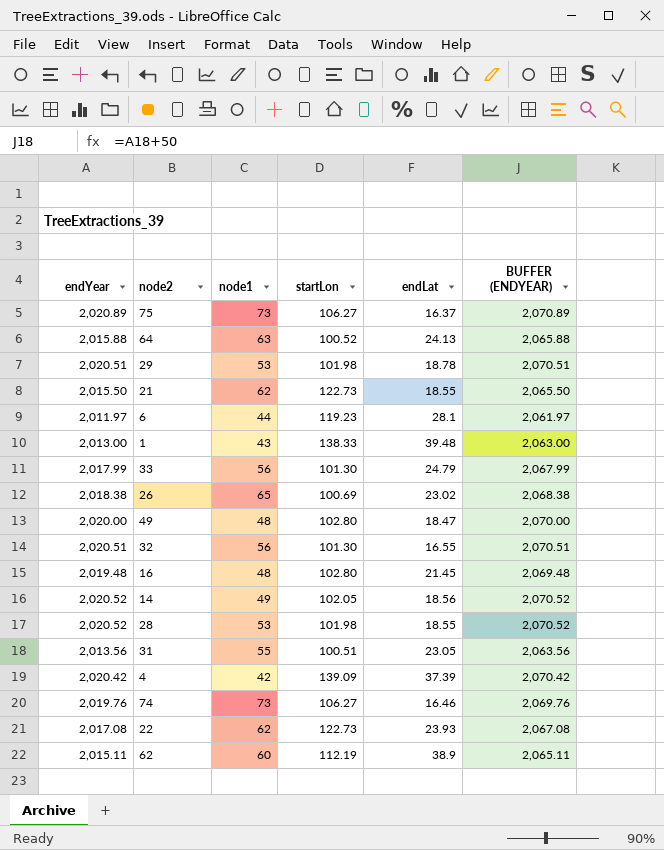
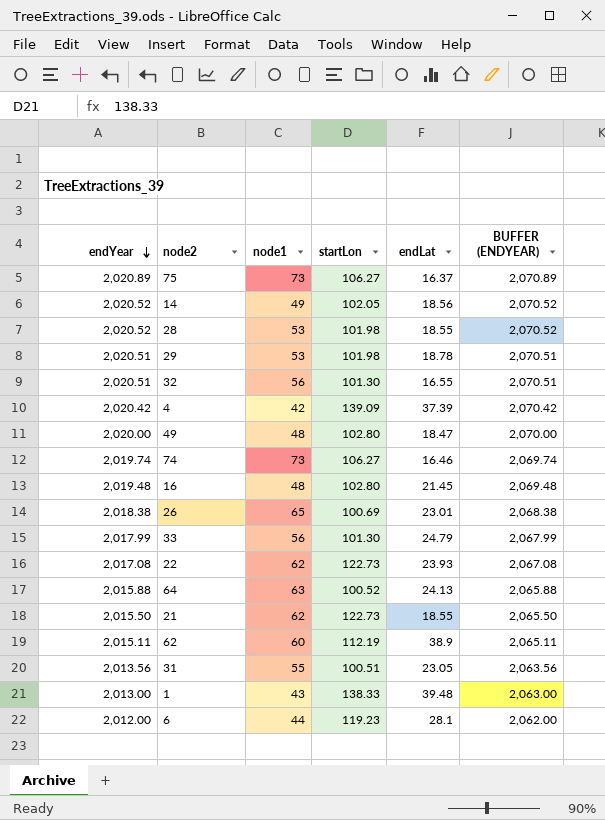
row order: none -> endYear descending
74 | endYear: 2,019.76 -> 2,019.74
74 | BUFFER (ENDYEAR): 2,069.76 -> 2,069.74
26 | endLat: 23.02 -> 23.01
6 | endYear: 2,011.97 -> 2,012.00
6 | BUFFER (ENDYEAR): 2,061.97 -> 2,062.00

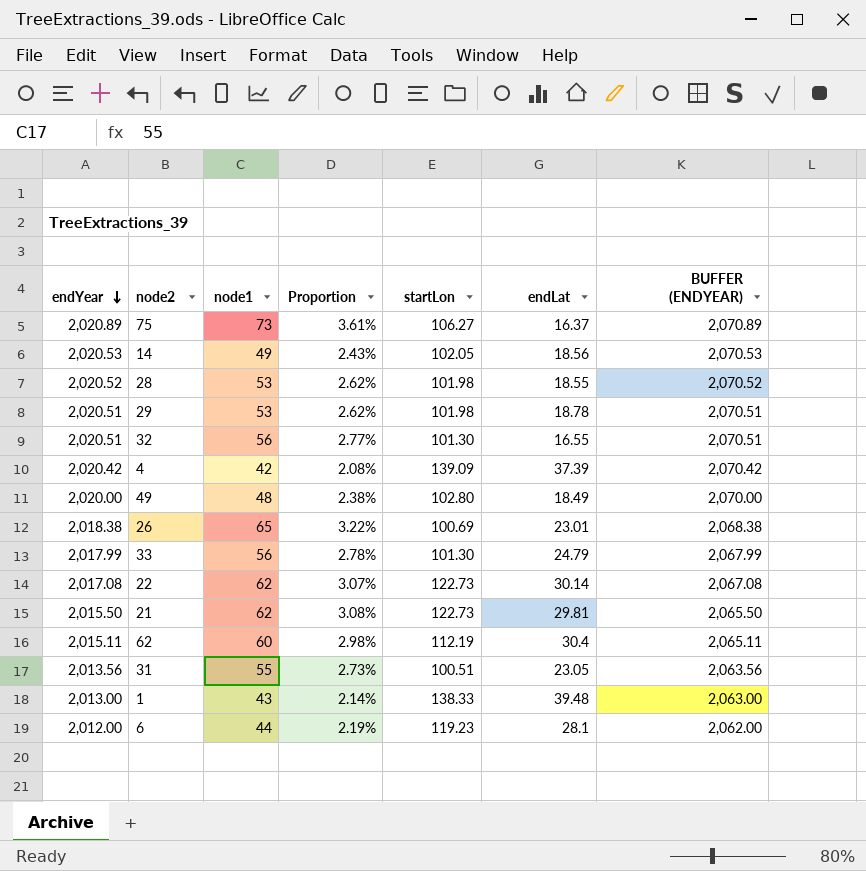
column Proportion | formula: none -> [node1] / [endYear]
row 74: 2,019.74 | 73 | 106.27 | 16.46 | 2,069.74 -> none
row 16: 2,019.48 | 48 | 102.80 | 21.45 | 2,069.48 -> none
row 64: 2,015.88 | 63 | 100.52 | 24.13 | 2,065.88 -> none
14 | endYear: 2,020.52 -> 2,020.53
14 | BUFFER (ENDYEAR): 2,070.52 -> 2,070.53
49 | endLat: 18.47 -> 18.49
22 | endLat: 23.93 -> 30.14
21 | endLat: 18.55 -> 29.81
62 | endLat: 38.9 -> 30.4

